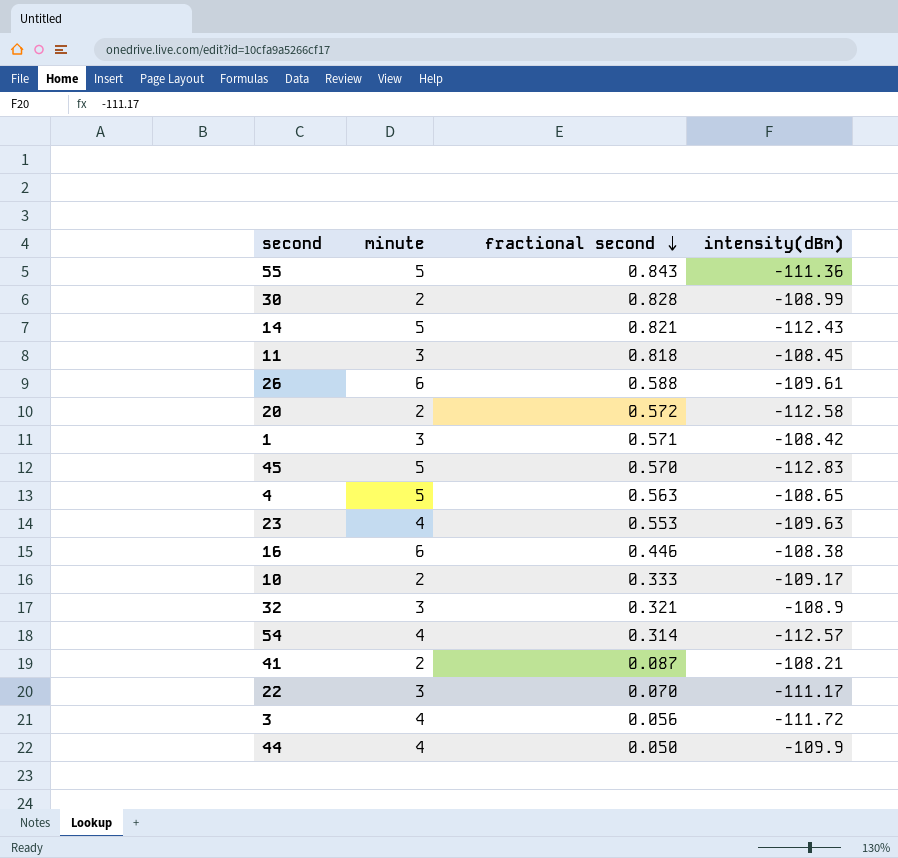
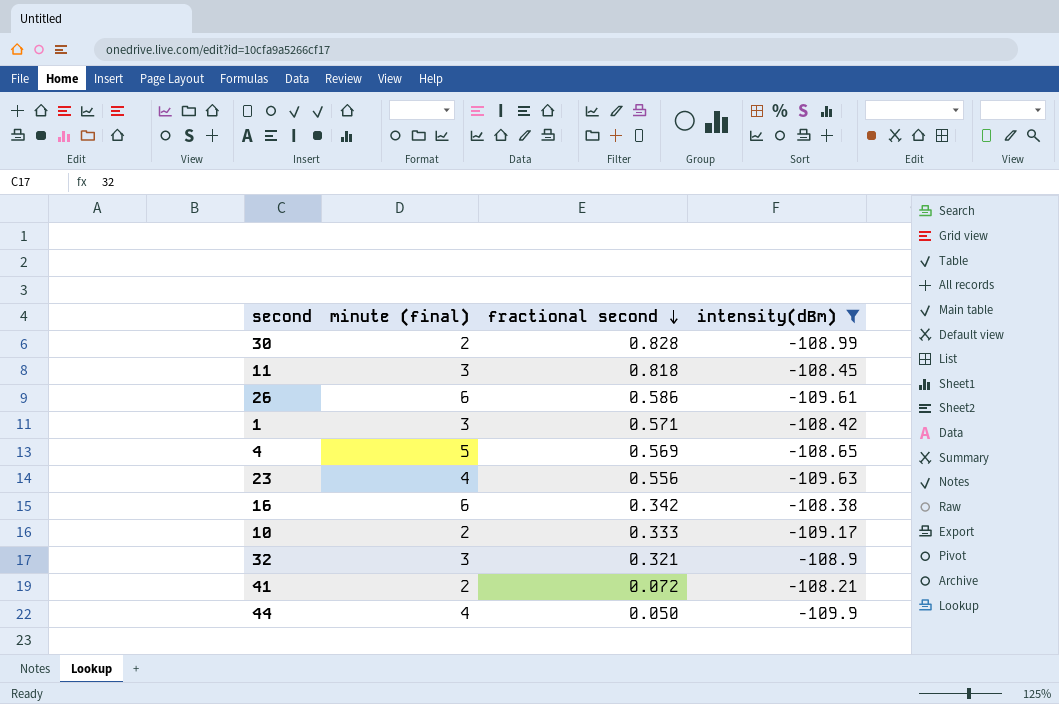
filter: none -> intensity(dBm) >= -109.9
column name: minute -> minute (final)
26 | fractional second: 0.588 -> 0.586
4 | fractional second: 0.563 -> 0.569
23 | fractional second: 0.553 -> 0.556
16 | fractional second: 0.446 -> 0.342
41 | fractional second: 0.087 -> 0.072

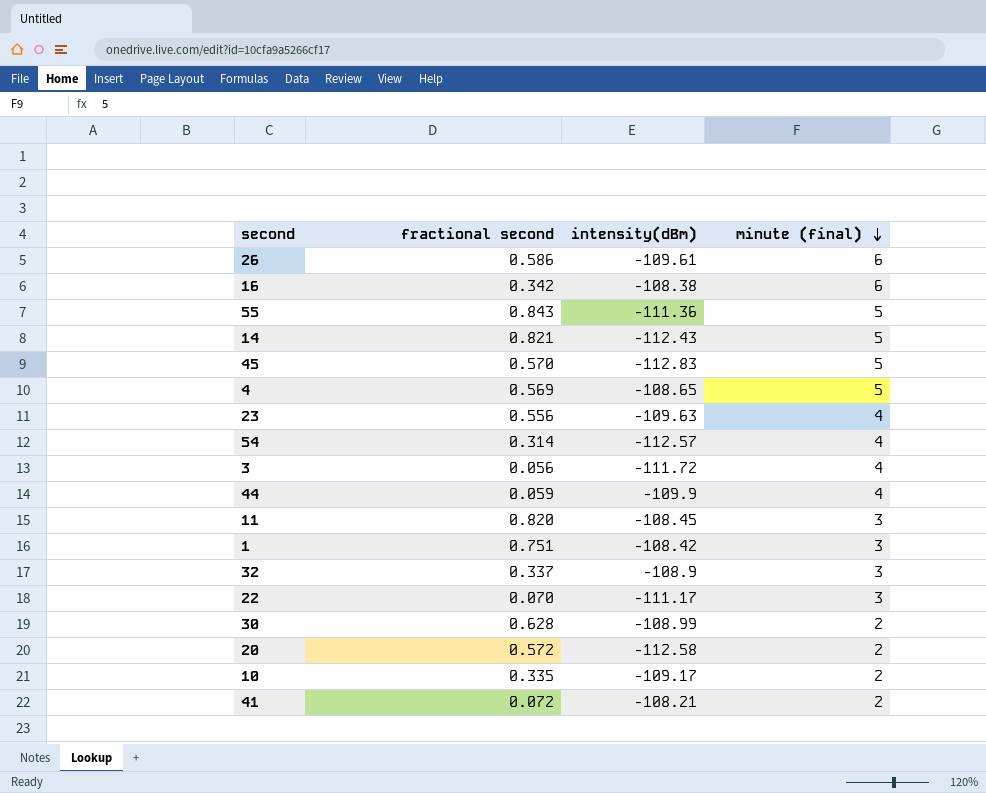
filter: intensity(dBm) >= -109.9 -> none
row order: fractional second descending -> minute (final) descending
column minute (final) | position: 2 -> 4
44 | fractional second: 0.050 -> 0.059
11 | fractional second: 0.818 -> 0.820
1 | fractional second: 0.571 -> 0.751
32 | fractional second: 0.321 -> 0.337
30 | fractional second: 0.828 -> 0.628
10 | fractional second: 0.333 -> 0.335

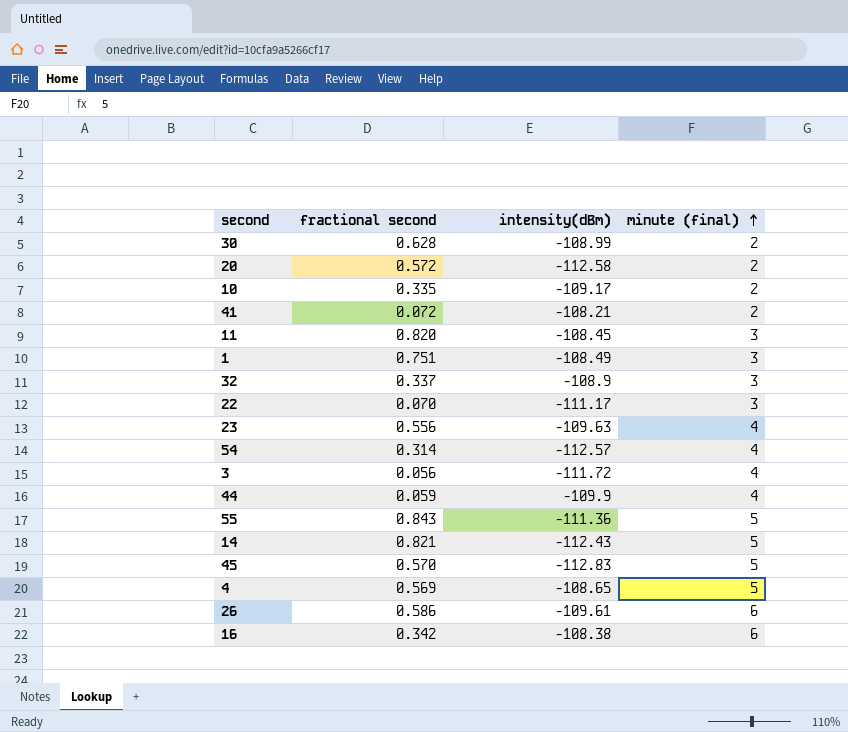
row order: minute (final) descending -> minute (final) ascending
1 | intensity(dBm): -108.42 -> -108.49

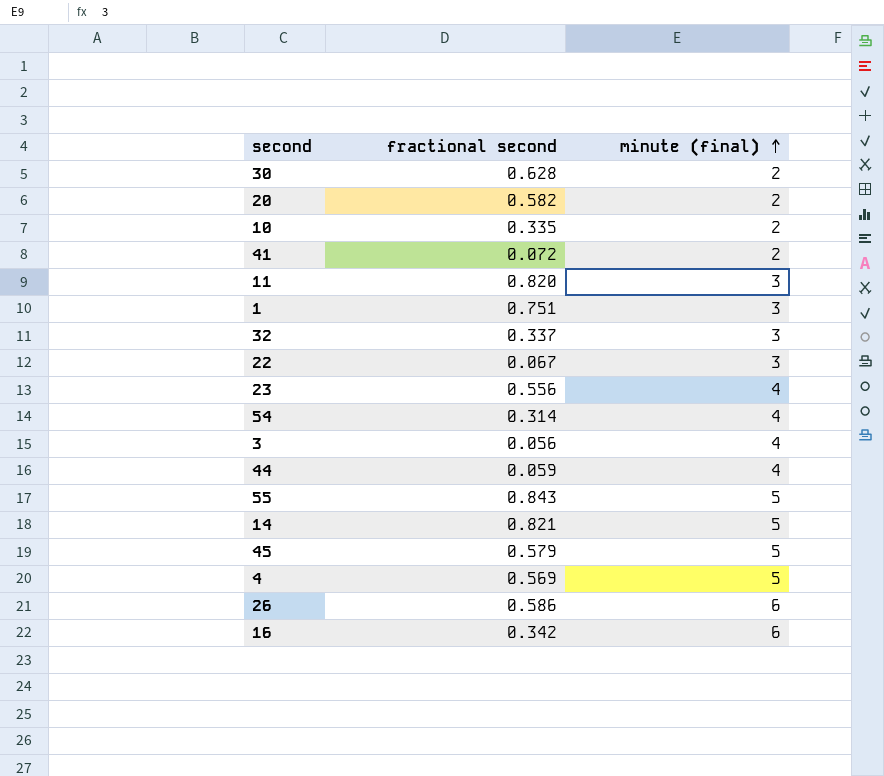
column intensity(dBm) | position: 3 -> none
20 | fractional second: 0.572 -> 0.582
22 | fractional second: 0.070 -> 0.067
45 | fractional second: 0.570 -> 0.579

